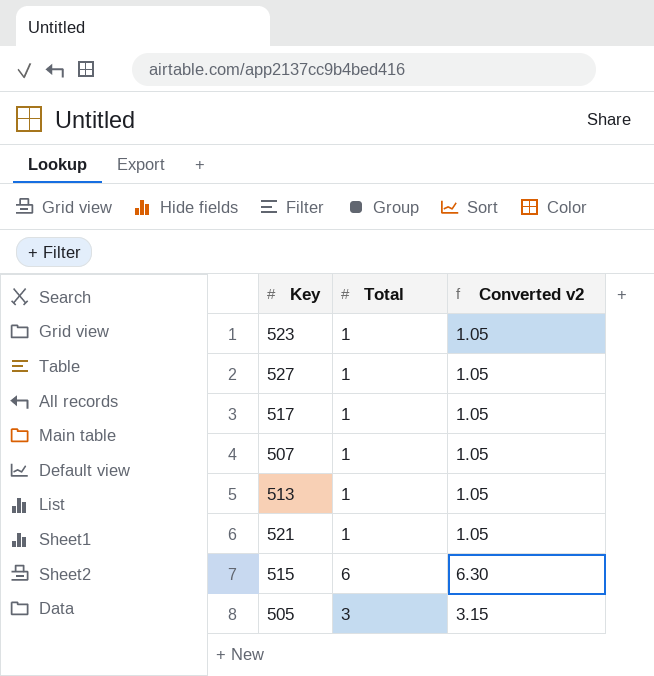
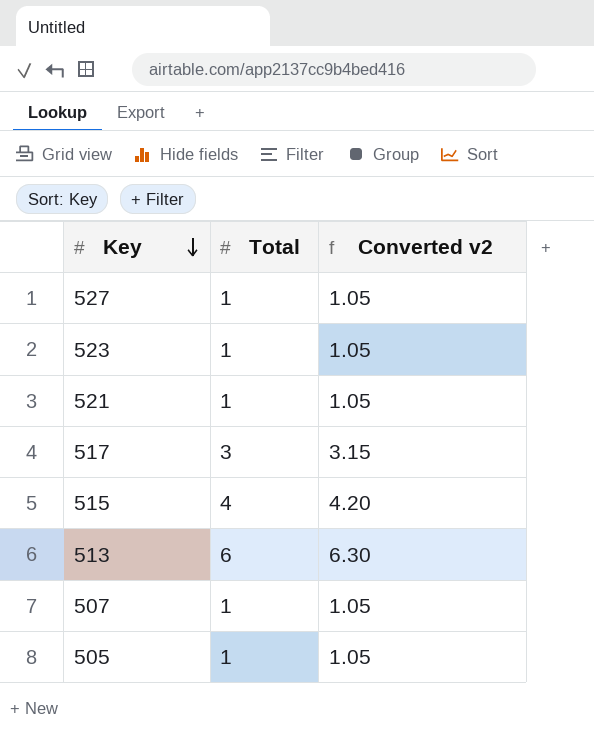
row order: none -> Key descending
517 | Total: 1 -> 3
517 | Converted v2: 1.05 -> 3.15
515 | Total: 6 -> 4
515 | Converted v2: 6.30 -> 4.20
513 | Total: 1 -> 6
513 | Converted v2: 1.05 -> 6.30
505 | Total: 3 -> 1
505 | Converted v2: 3.15 -> 1.05

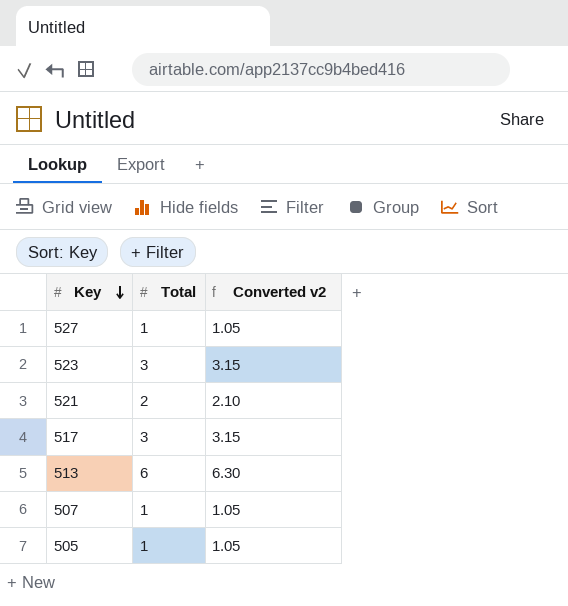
row 515: 4 | 4.20 -> none
523 | Total: 1 -> 3
523 | Converted v2: 1.05 -> 3.15
521 | Total: 1 -> 2
521 | Converted v2: 1.05 -> 2.10

